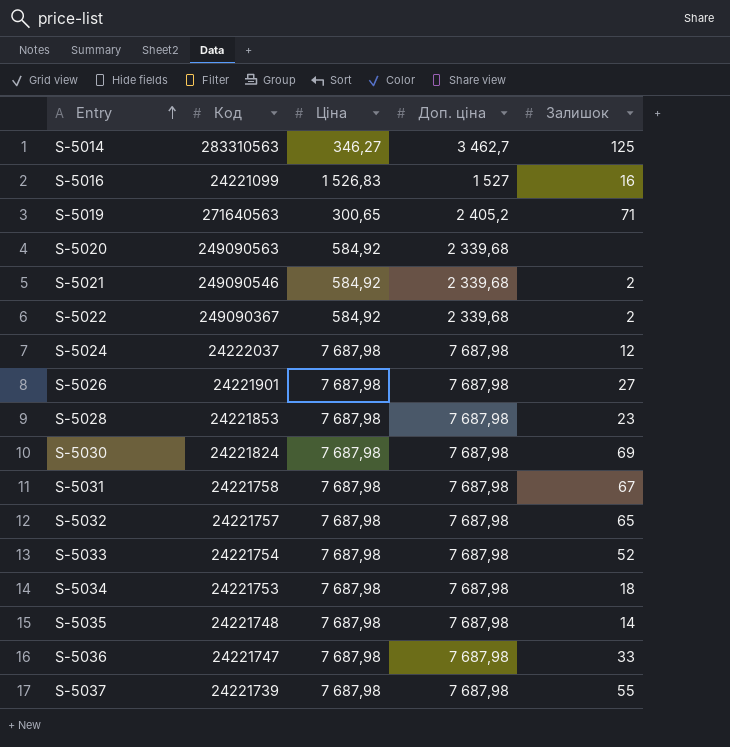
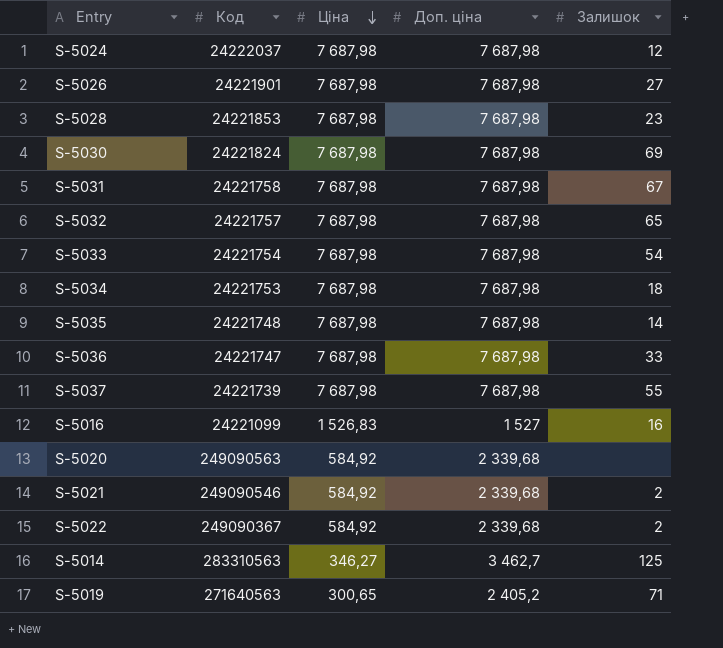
row order: Entry ascending -> Ціна descending
S-5033 | Залишок: 52 -> 54

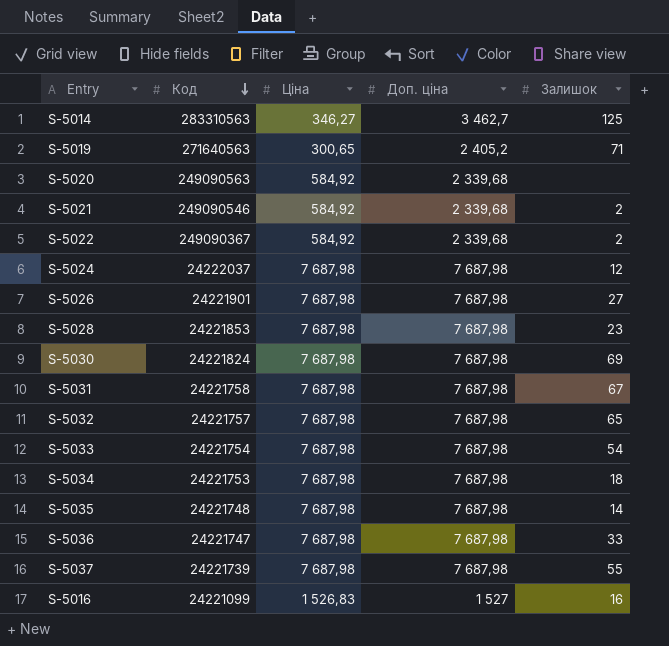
row order: Ціна descending -> Код descending

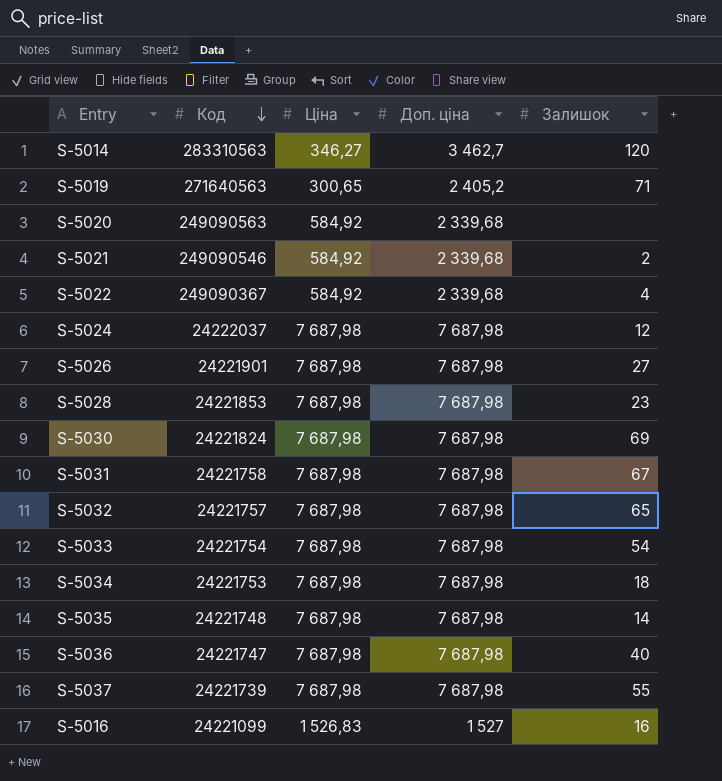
S-5014 | Залишок: 125 -> 120
S-5022 | Залишок: 2 -> 4
S-5036 | Залишок: 33 -> 40

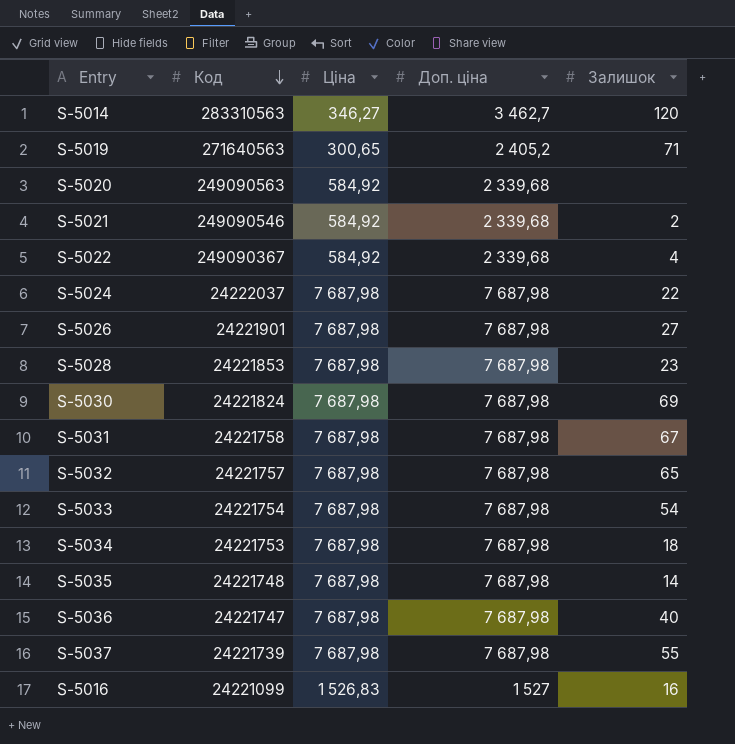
S-5024 | Залишок: 12 -> 22

